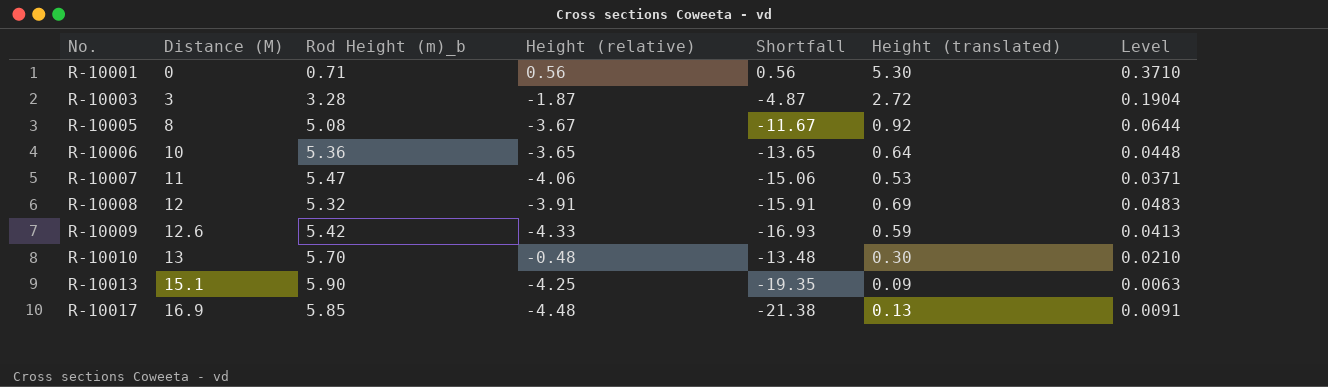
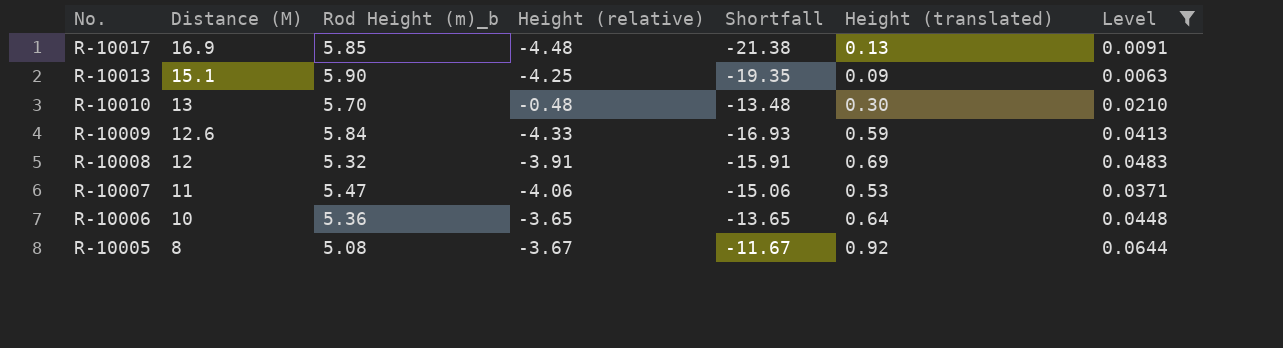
filter: none -> Level <= 0.0644
row order: No. ascending -> No. descending
R-10009 | Rod Height (m)_b: 5.42 -> 5.84

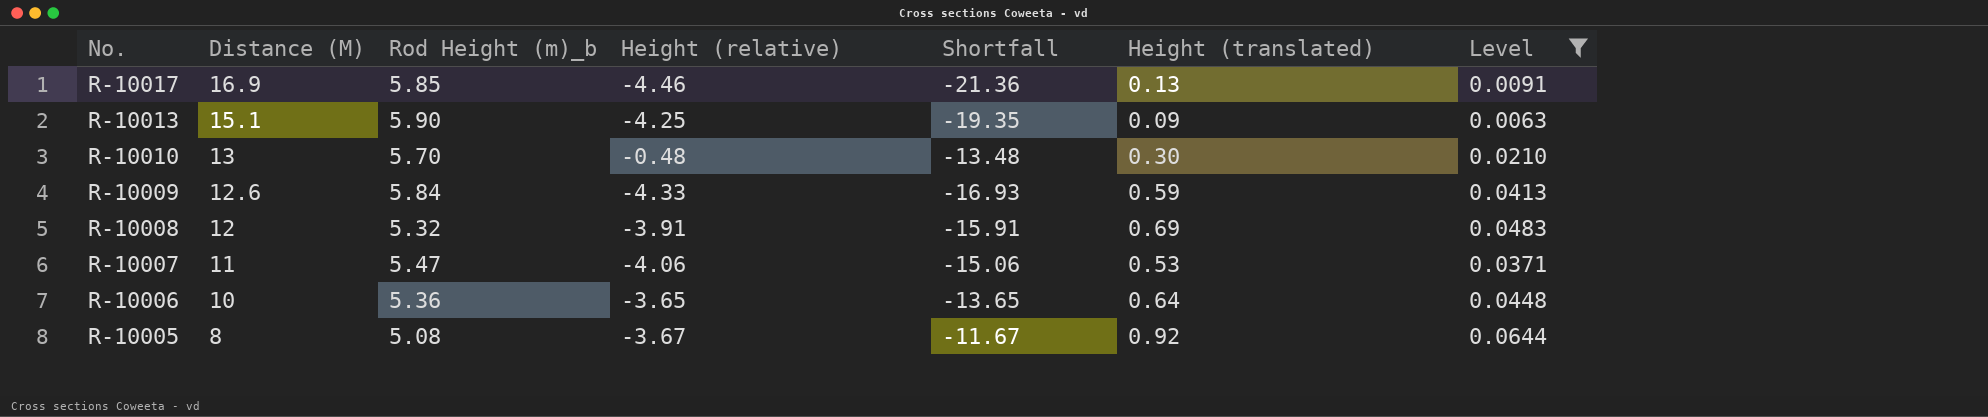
R-10017 | Height (relative): -4.48 -> -4.46
R-10017 | Shortfall: -21.38 -> -21.36

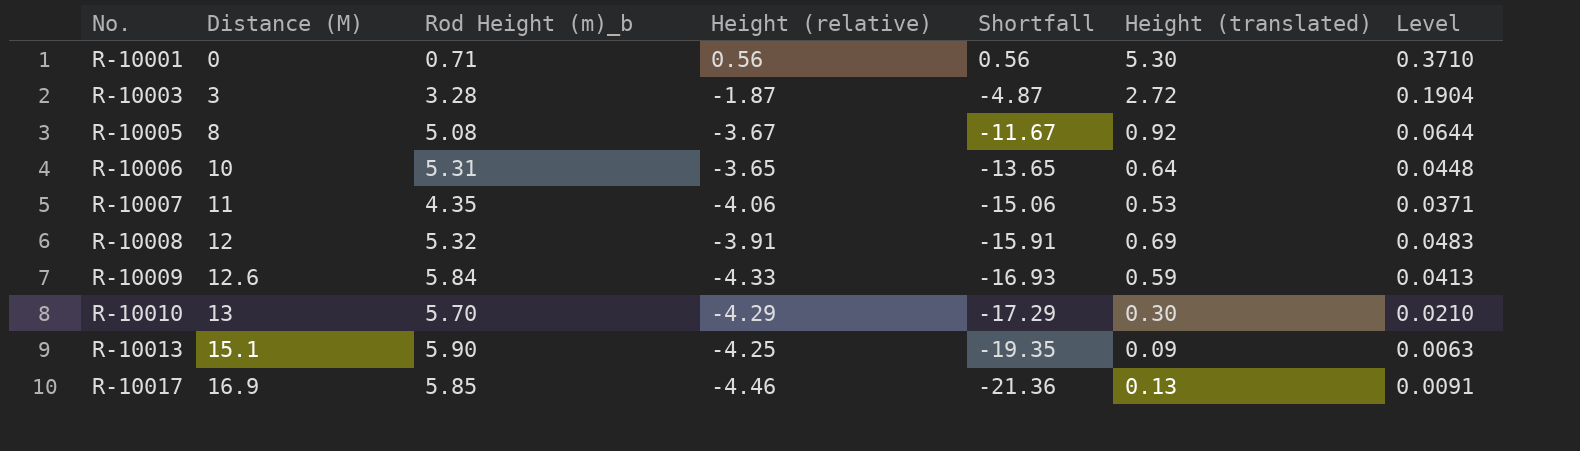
filter: Level <= 0.0644 -> none
row order: No. descending -> No. ascending
R-10006 | Rod Height (m)_b: 5.36 -> 5.31
R-10007 | Rod Height (m)_b: 5.47 -> 4.35
R-10010 | Height (relative): -0.48 -> -4.29
R-10010 | Shortfall: -13.48 -> -17.29

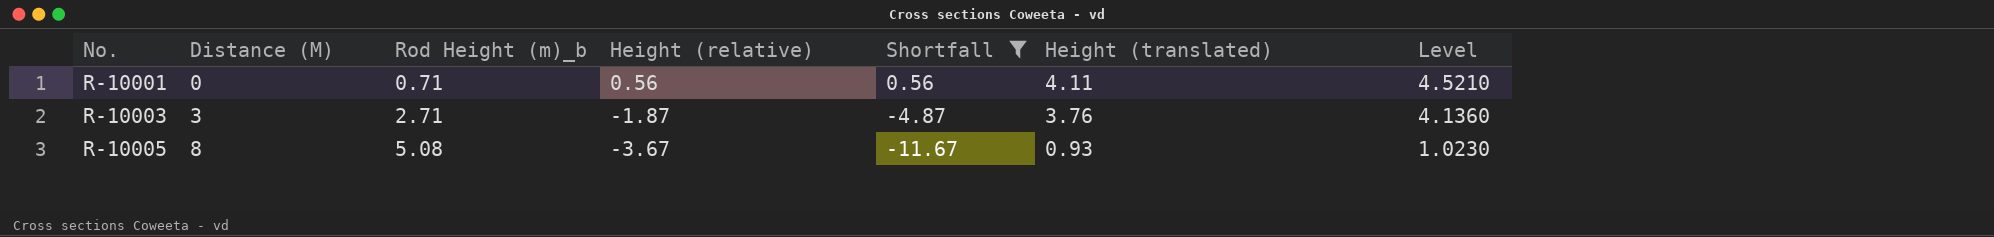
filter: none -> Shortfall >= -11.67
column Level | formula: [Height (translated)] * 0.07 -> [Height (translated)] * 1.1
R-10001 | Height (translated): 5.30 -> 4.11
R-10003 | Rod Height (m)_b: 3.28 -> 2.71
R-10003 | Height (translated): 2.72 -> 3.76
R-10005 | Height (translated): 0.92 -> 0.93

